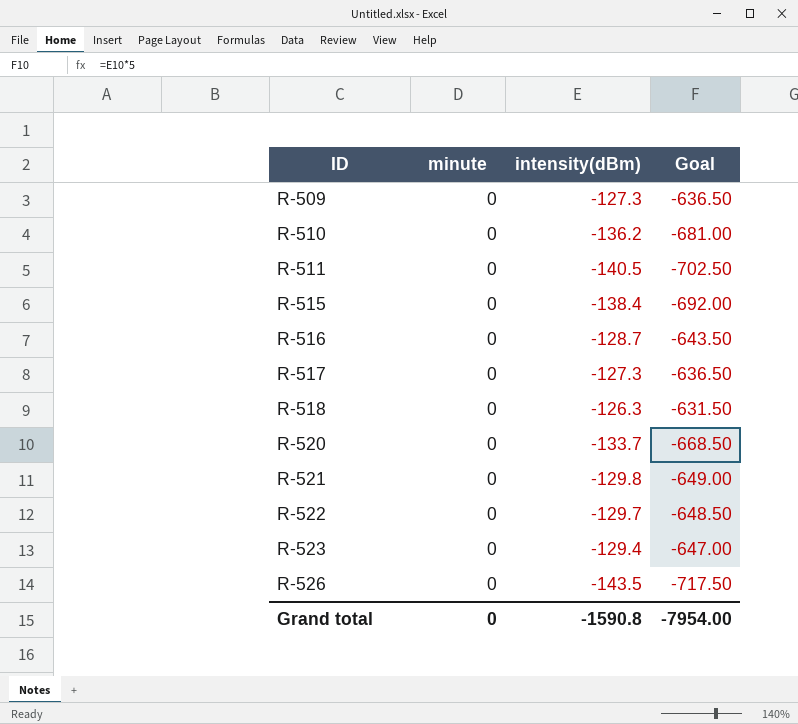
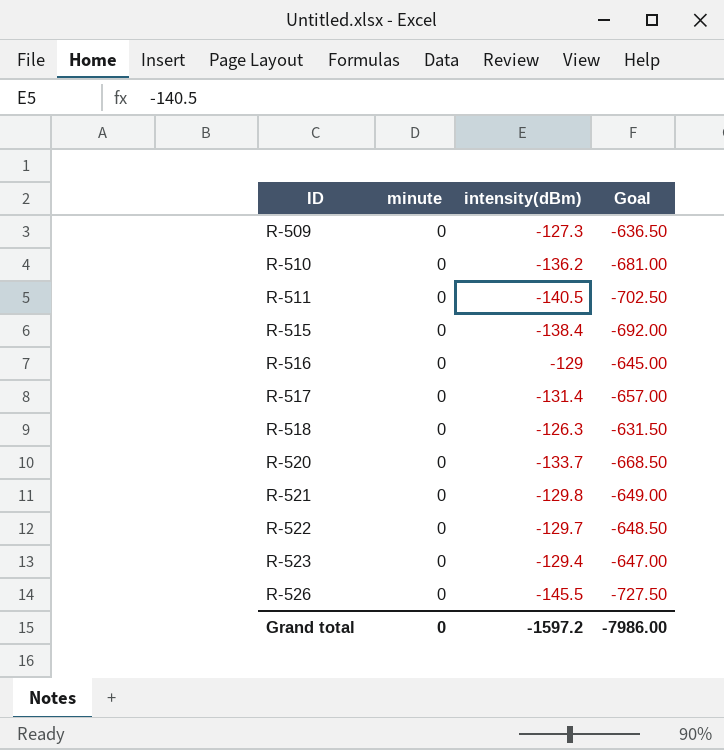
R-516 | intensity(dBm): -128.7 -> -129
R-516 | Goal: -643.50 -> -645.00
R-517 | intensity(dBm): -127.3 -> -131.4
R-517 | Goal: -636.50 -> -657.00
R-526 | intensity(dBm): -143.5 -> -145.5
R-526 | Goal: -717.50 -> -727.50
Grand total | intensity(dBm): -1590.8 -> -1597.2
Grand total | Goal: -7954.00 -> -7986.00

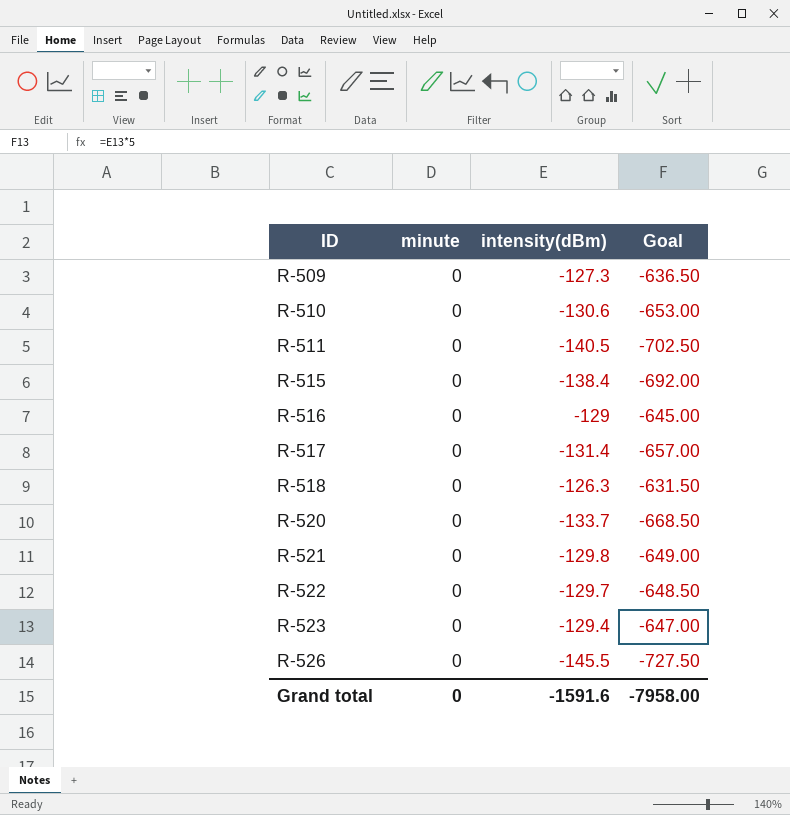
R-510 | intensity(dBm): -136.2 -> -130.6
R-510 | Goal: -681.00 -> -653.00
Grand total | intensity(dBm): -1597.2 -> -1591.6
Grand total | Goal: -7986.00 -> -7958.00

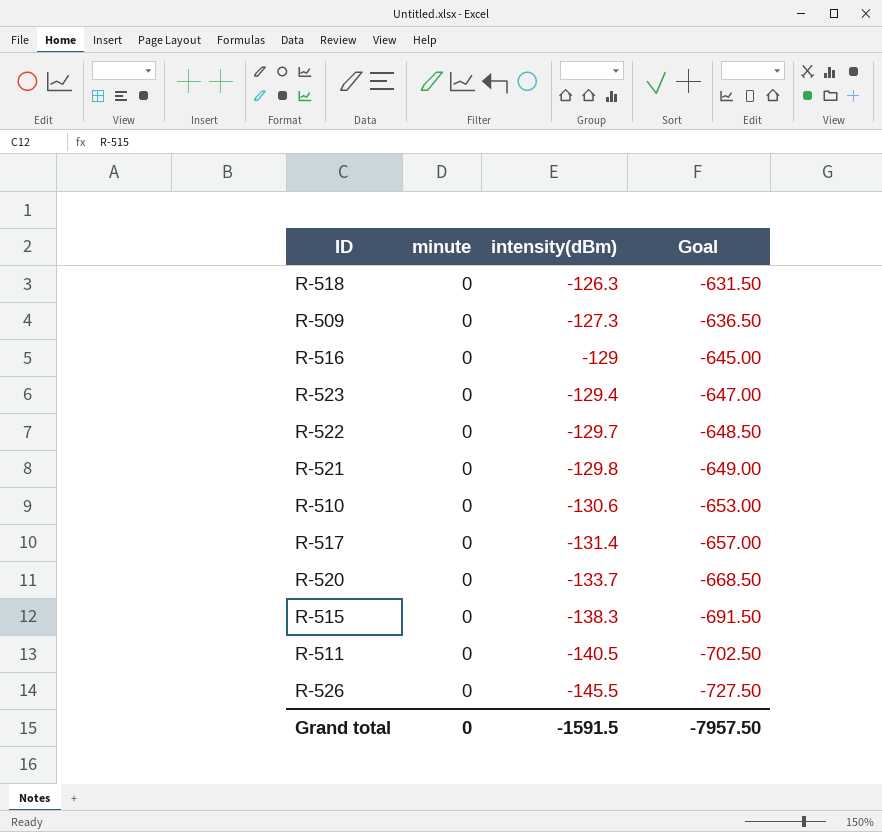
row order: ID ascending -> intensity(dBm) descending
R-515 | intensity(dBm): -138.4 -> -138.3
R-515 | Goal: -692.00 -> -691.50
Grand total | intensity(dBm): -1591.6 -> -1591.5
Grand total | Goal: -7958.00 -> -7957.50

